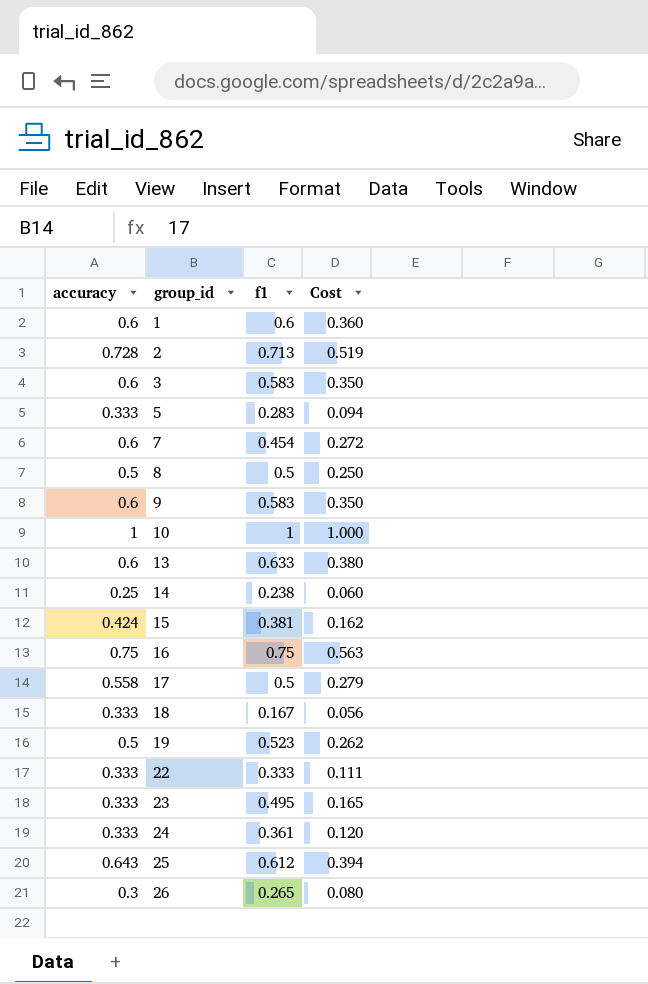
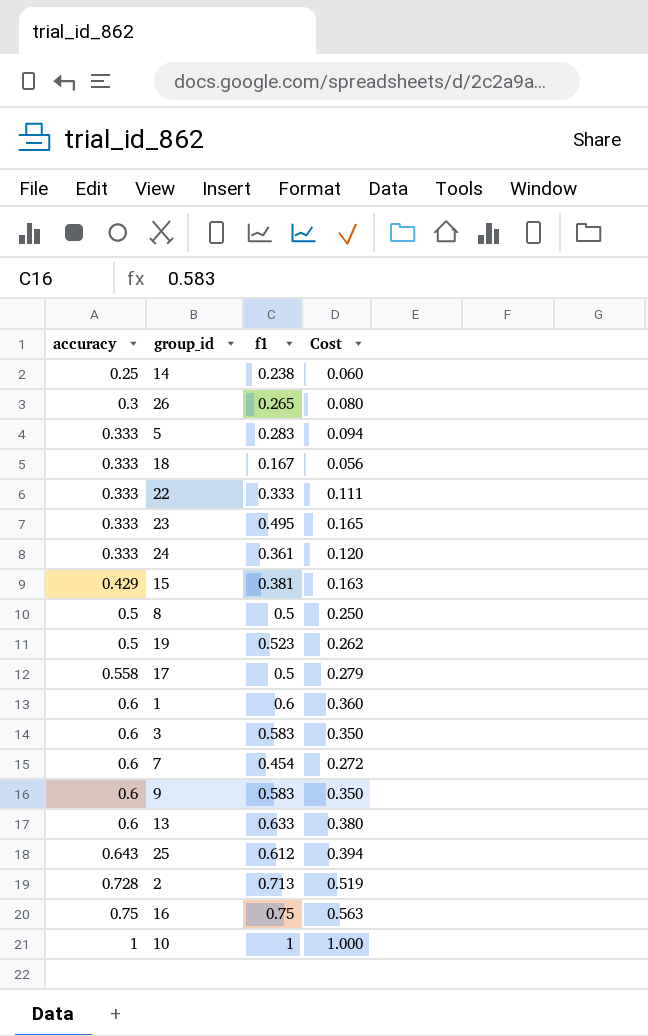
row order: group_id ascending -> accuracy ascending
15 | accuracy: 0.424 -> 0.429
15 | Cost: 0.162 -> 0.163

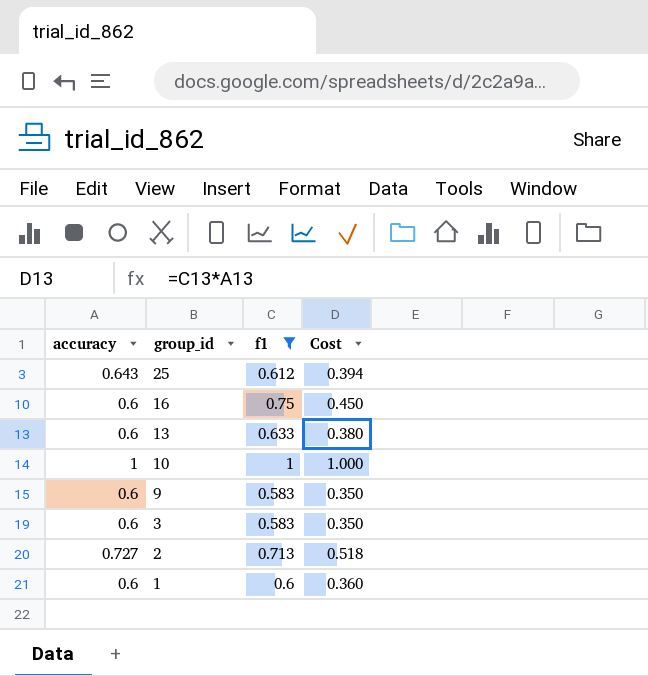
filter: none -> f1 >= 0.583
row order: accuracy ascending -> group_id descending
16 | accuracy: 0.75 -> 0.6
16 | Cost: 0.563 -> 0.450
2 | accuracy: 0.728 -> 0.727
2 | Cost: 0.519 -> 0.518

